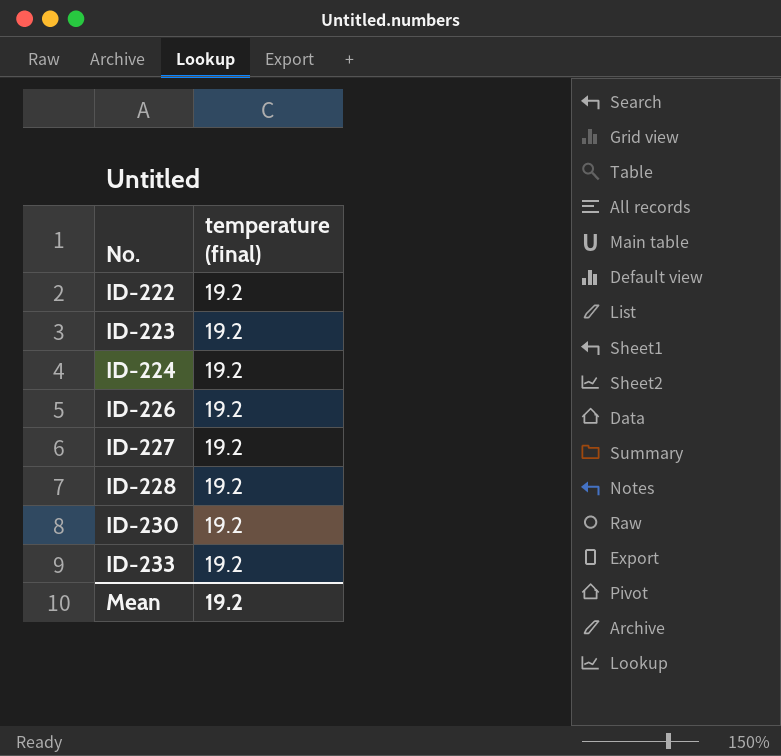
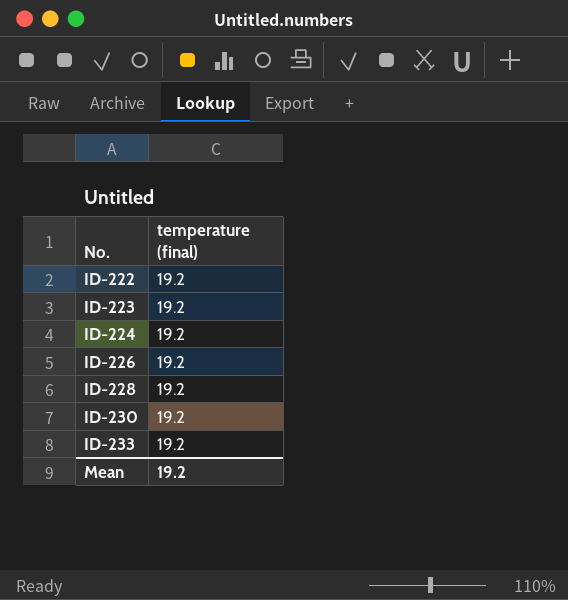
row ID-227: 19.2 -> none

